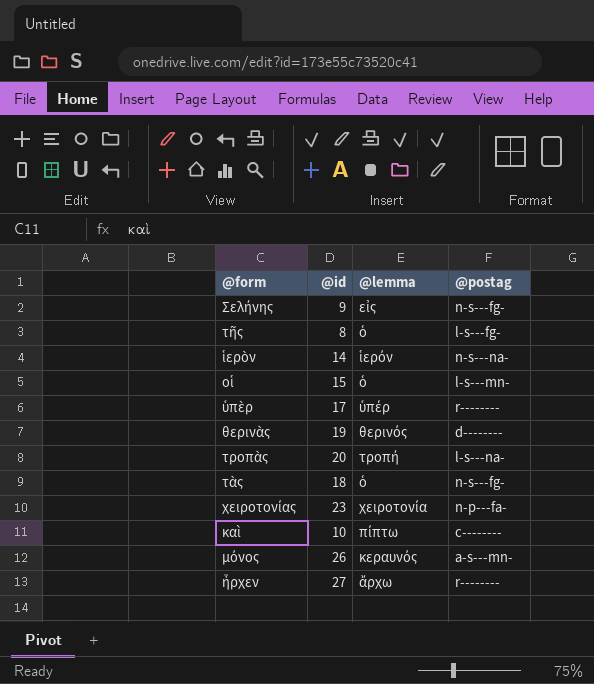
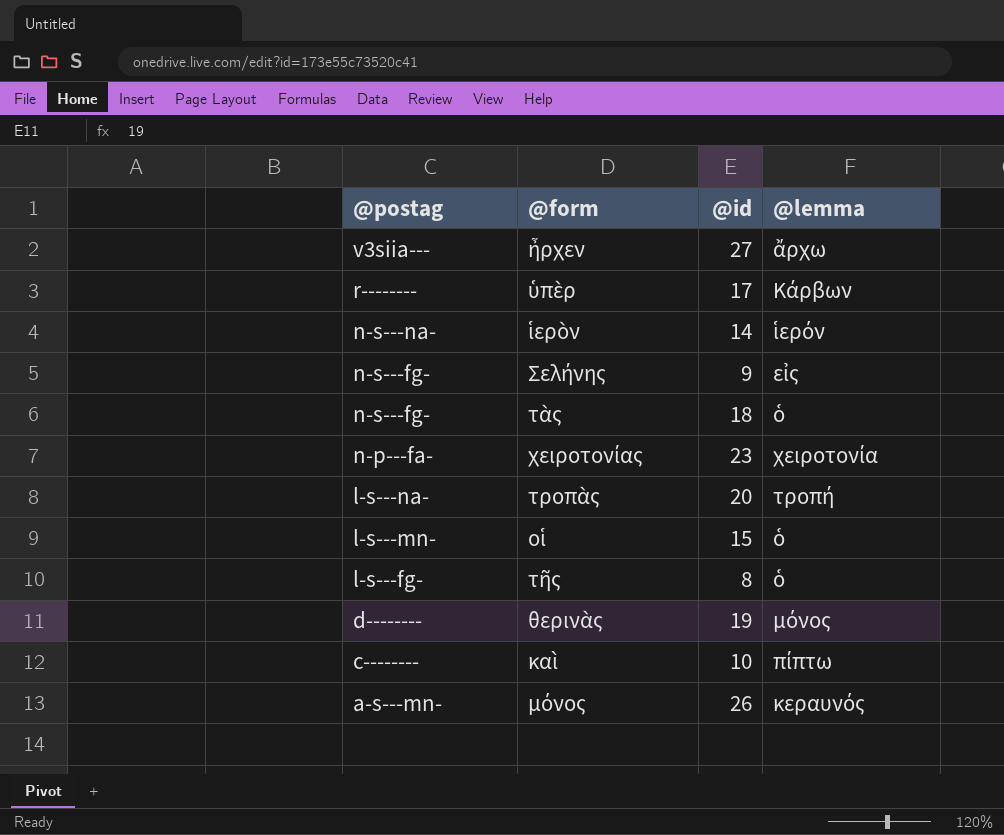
row order: none -> @postag descending
column @postag | position: 4 -> 1
ἦρχεν | @postag: r-------- -> v3siia---
ὑπὲρ | @lemma: ὑπέρ -> Κάρβων
θερινὰς | @lemma: θερινός -> μόνος

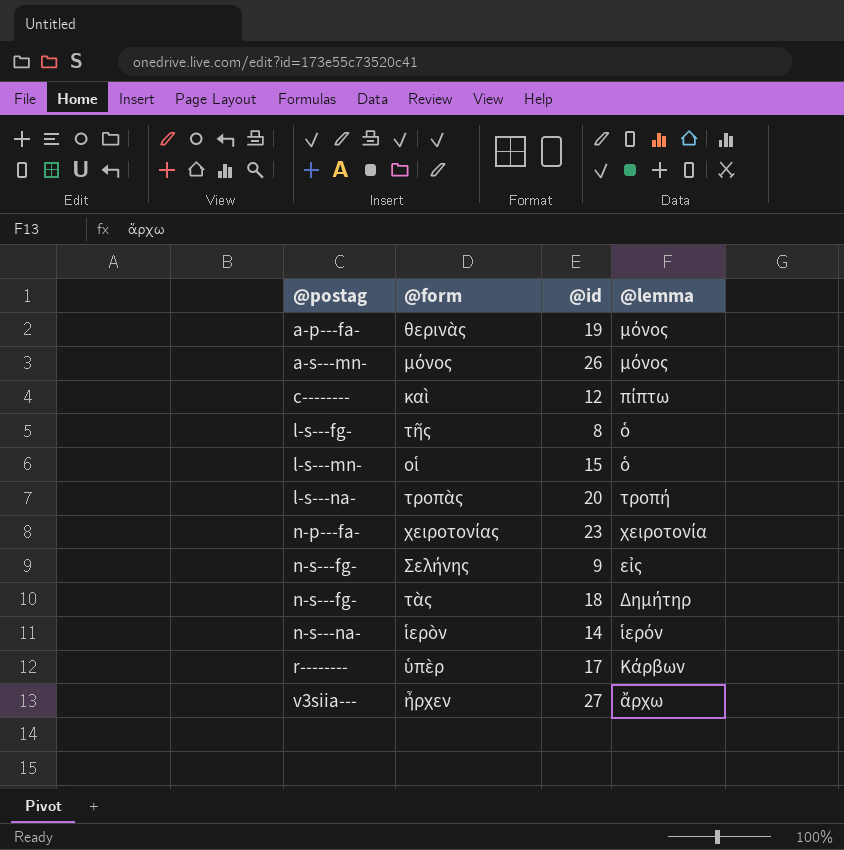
row order: @postag descending -> @postag ascending
θερινὰς | @postag: d-------- -> a-p---fa-
μόνος | @lemma: κεραυνός -> μόνος
καὶ | @id: 10 -> 12
τὰς | @lemma: ὁ -> Δημήτηρ

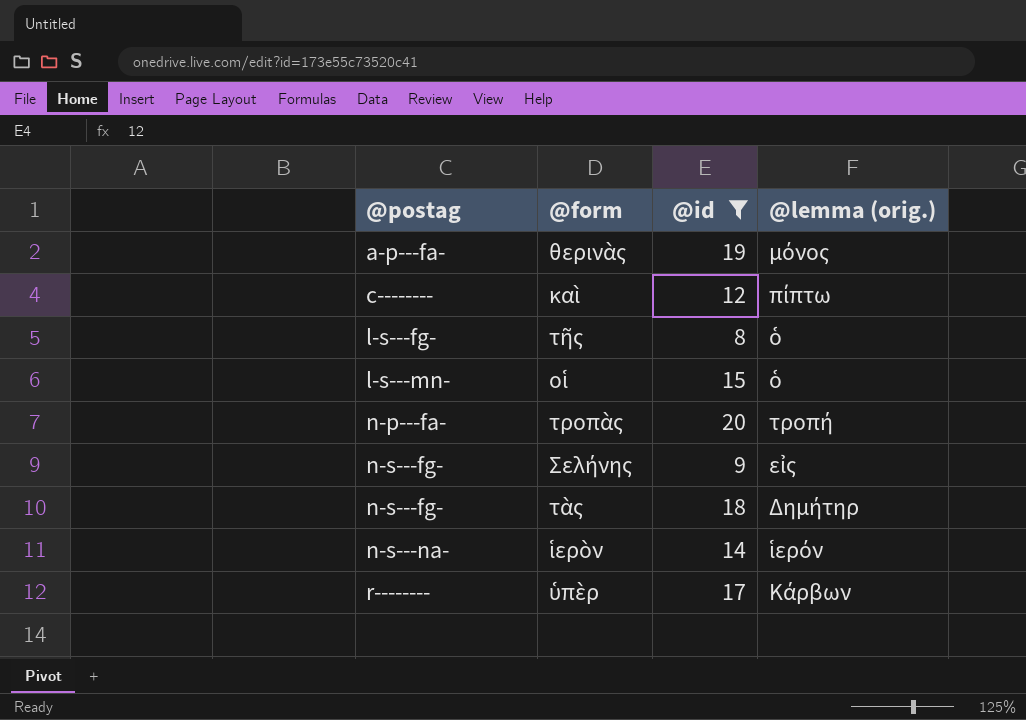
filter: none -> @id <= 20
column name: @lemma -> @lemma (orig.)
τροπὰς | @postag: l-s---na- -> n-p---fa-

